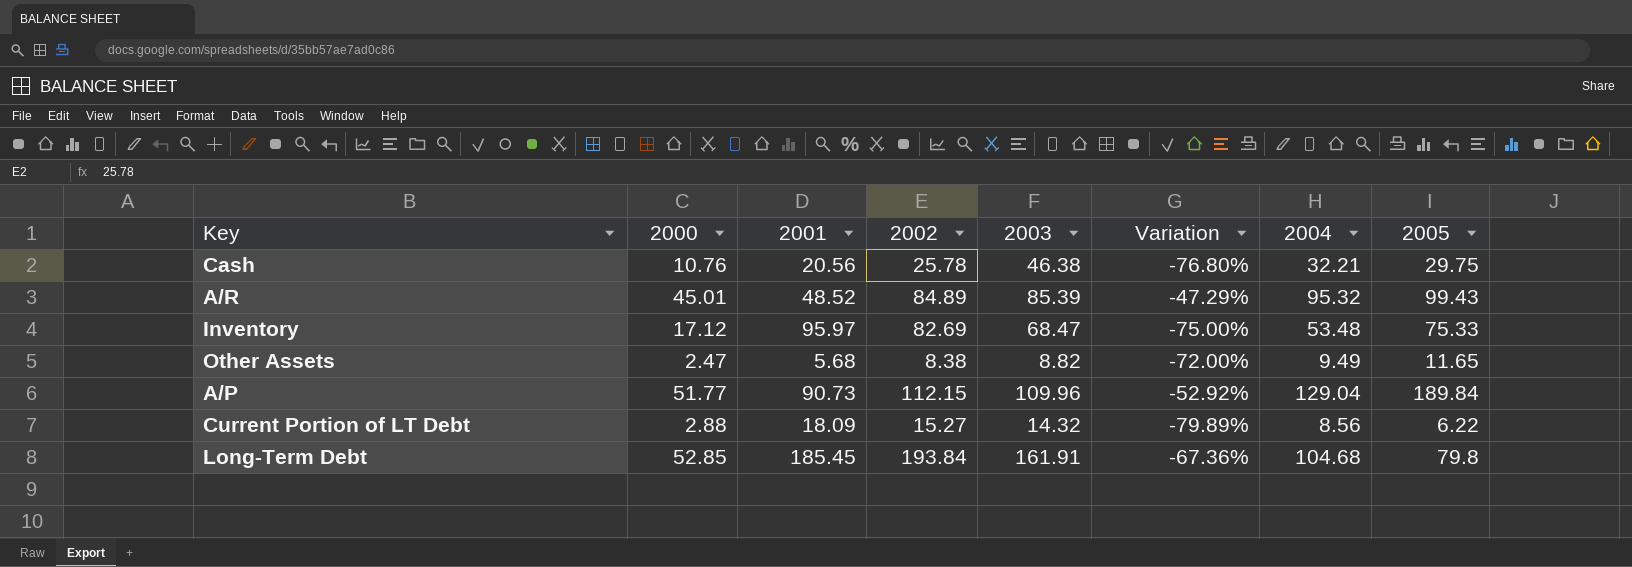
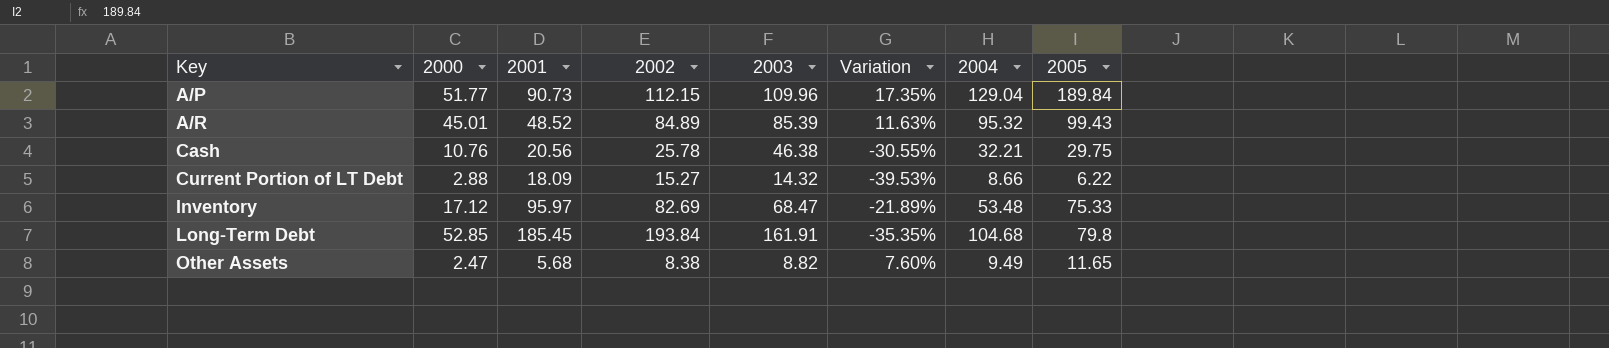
row order: none -> Key ascending
column Variation | formula: ([2000] - [2003]) / [2003] -> ([2004] - [2003]) / [2003]
Current Portion of LT Debt | 2004: 8.56 -> 8.66

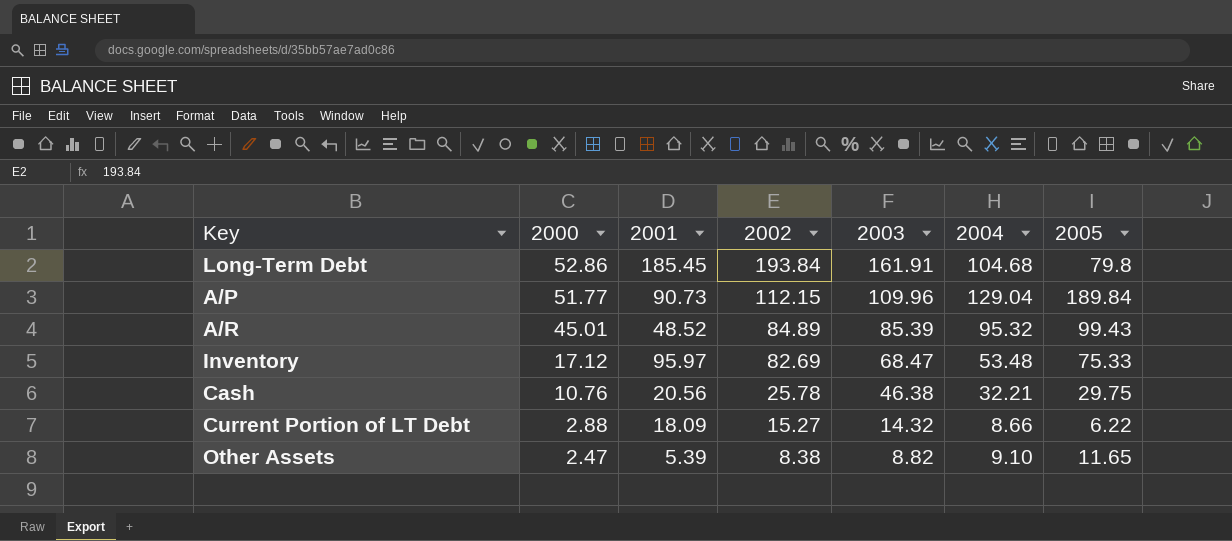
row order: Key ascending -> 2000 descending
column Variation | formula: ([2004] - [2003]) / [2003] -> none
Long-Term Debt | 2000: 52.85 -> 52.86
Other Assets | 2001: 5.68 -> 5.39
Other Assets | 2004: 9.49 -> 9.10

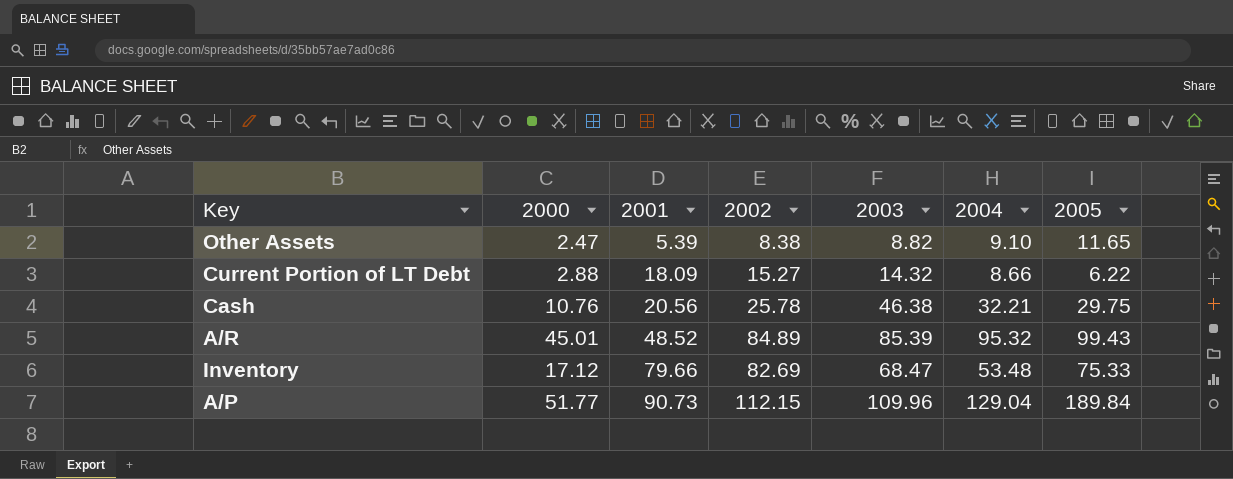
row order: 2000 descending -> 2001 ascending
row Long-Term Debt: 52.86 | 185.45 | 193.84 | 161.91 | 104.68 | 79.8 -> none
Inventory | 2001: 95.97 -> 79.66

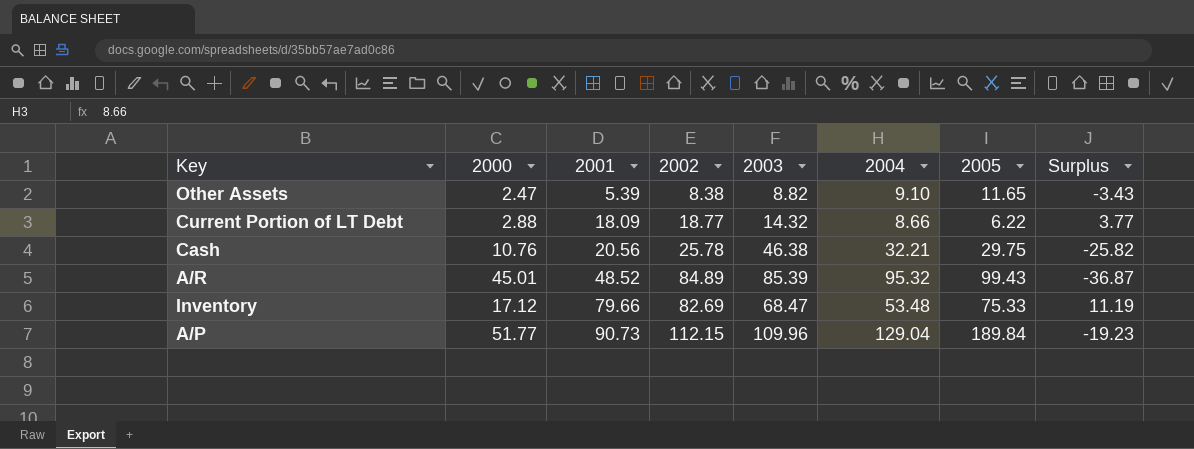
column Surplus | formula: none -> [2001] - [2003]
Current Portion of LT Debt | 2002: 15.27 -> 18.77

